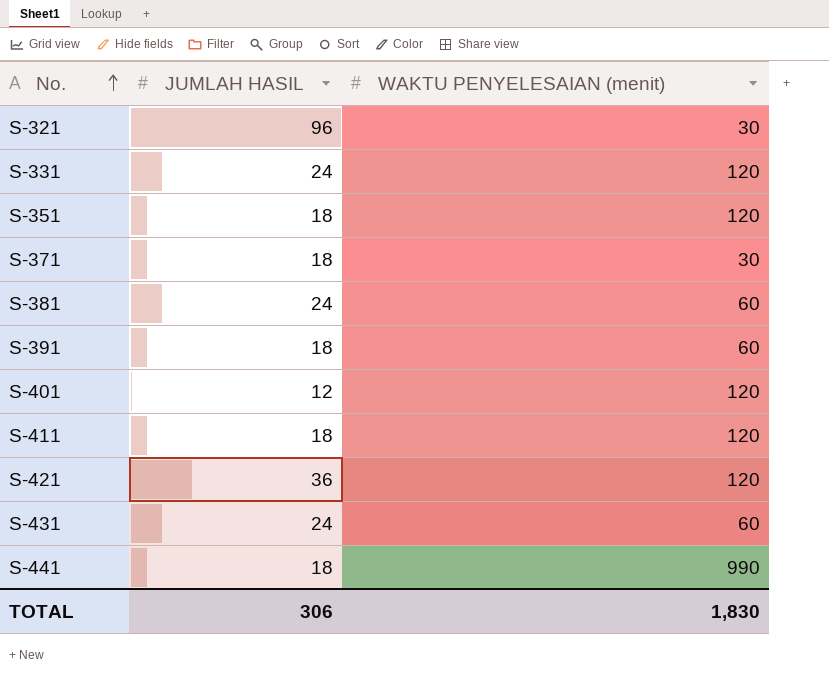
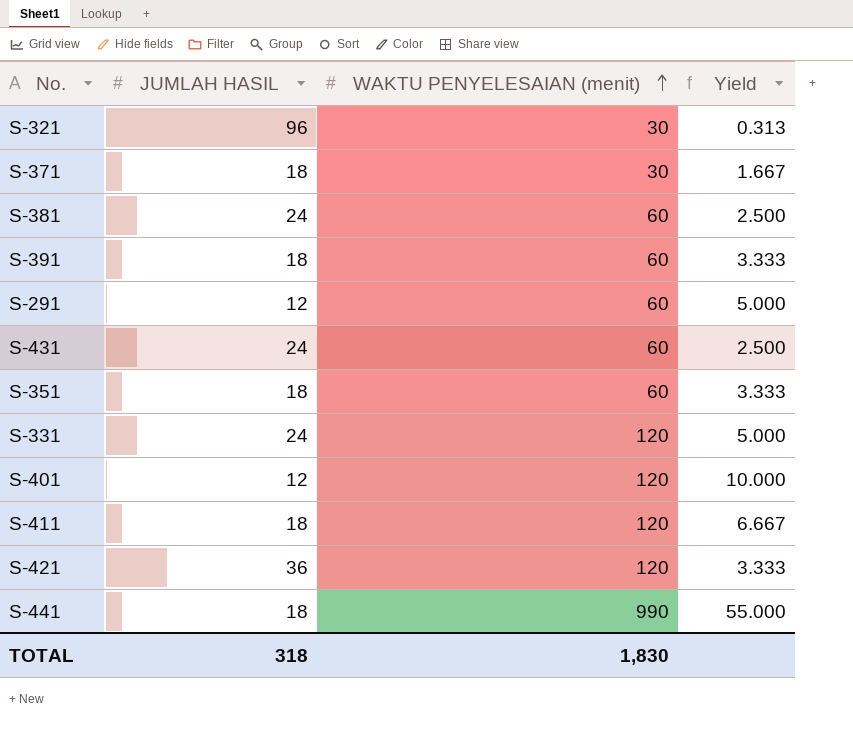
row order: No. ascending -> WAKTU PENYELESAIAN (menit) ascending
column Yield | formula: none -> [WAKTU PENYELESAIAN (menit)] / [JUMLAH HASIL]
row S-291: none -> 12 | 60 | 5.000
S-351 | WAKTU PENYELESAIAN (menit): 120 -> 60
TOTAL | JUMLAH HASIL: 306 -> 318

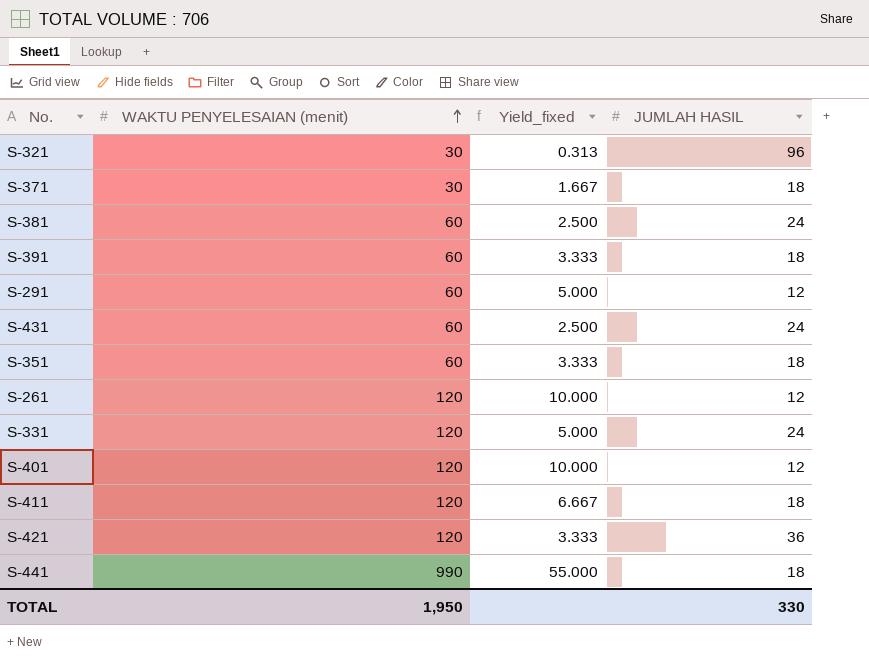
column name: Yield -> Yield_fixed
column JUMLAH HASIL | position: 2 -> 4
row S-261: none -> 120 | 10.000 | 12
TOTAL | WAKTU PENYELESAIAN (menit): 1,830 -> 1,950
TOTAL | JUMLAH HASIL: 318 -> 330

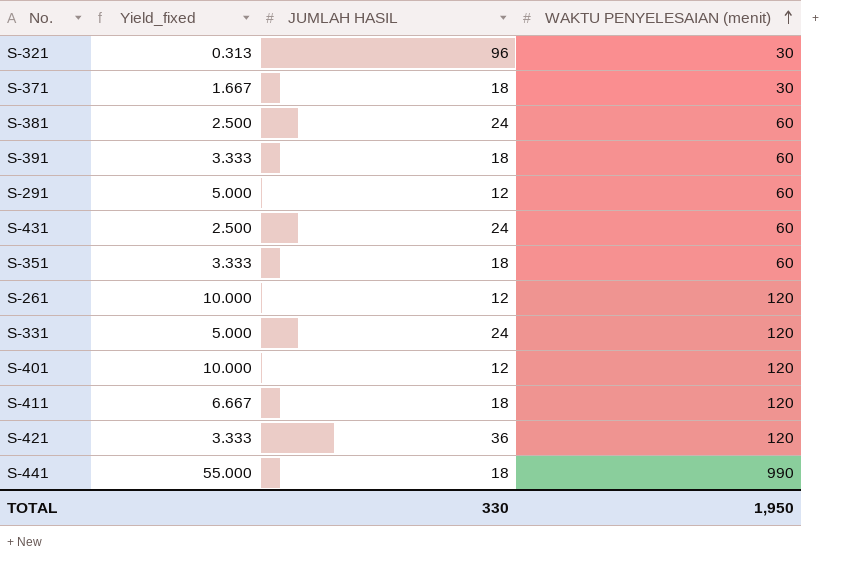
column WAKTU PENYELESAIAN (menit) | position: 2 -> 4

